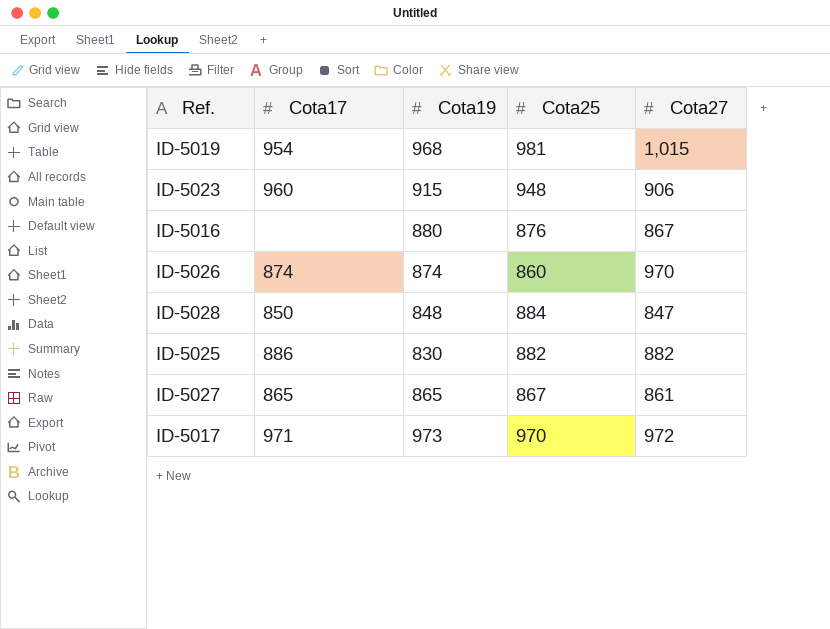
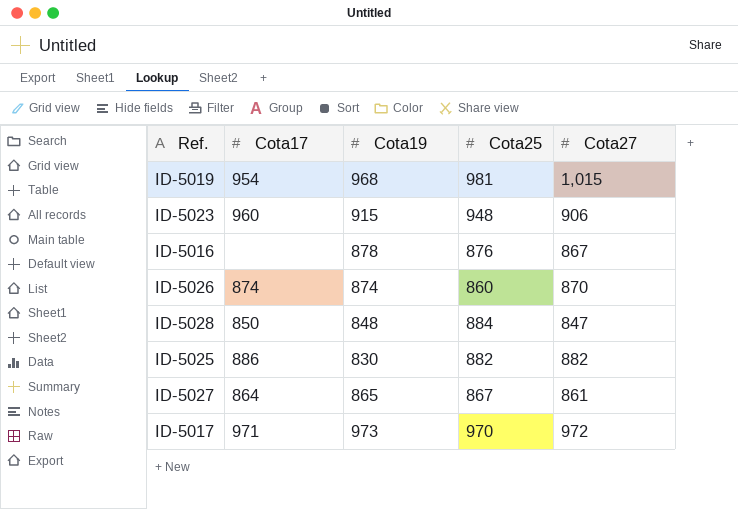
ID-5016 | Cota19: 880 -> 878
ID-5026 | Cota27: 970 -> 870
ID-5027 | Cota17: 865 -> 864

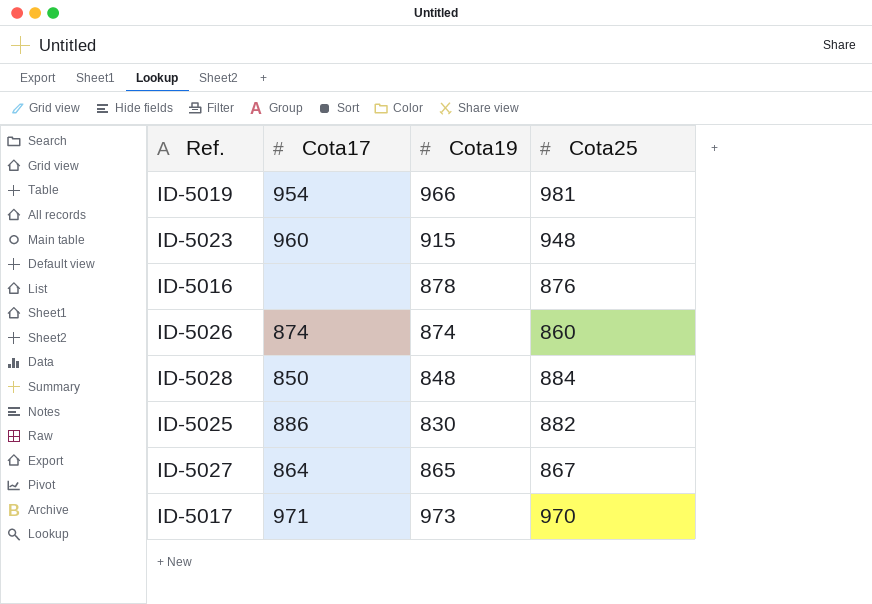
column Cota27 | position: 5 -> none
ID-5019 | Cota19: 968 -> 966

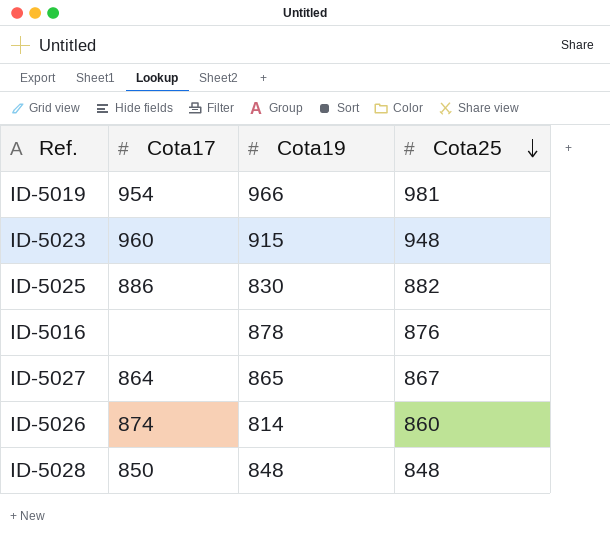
row order: none -> Cota25 descending
row ID-5017: 971 | 973 | 970 -> none
ID-5026 | Cota19: 874 -> 814
ID-5028 | Cota25: 884 -> 848

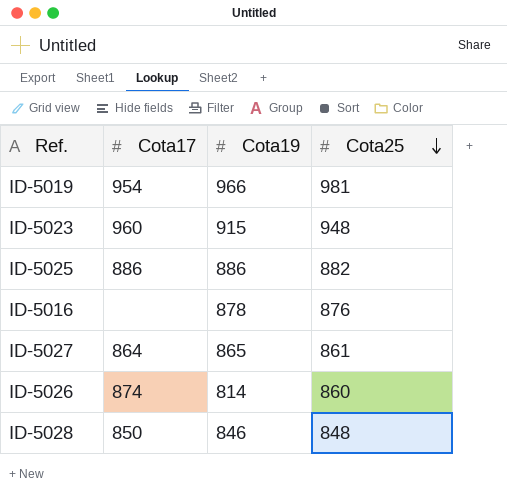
ID-5025 | Cota19: 830 -> 886
ID-5027 | Cota25: 867 -> 861
ID-5028 | Cota19: 848 -> 846

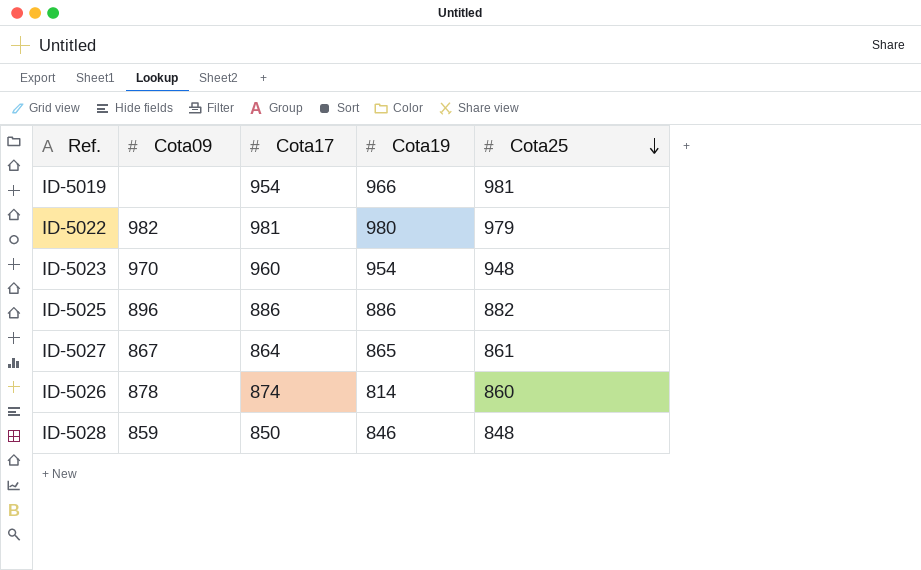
column Cota09 | position: none -> 2
row ID-5016: none | 878 | 876 -> none
row ID-5022: none -> 982 | 981 | 980 | 979
ID-5023 | Cota19: 915 -> 954

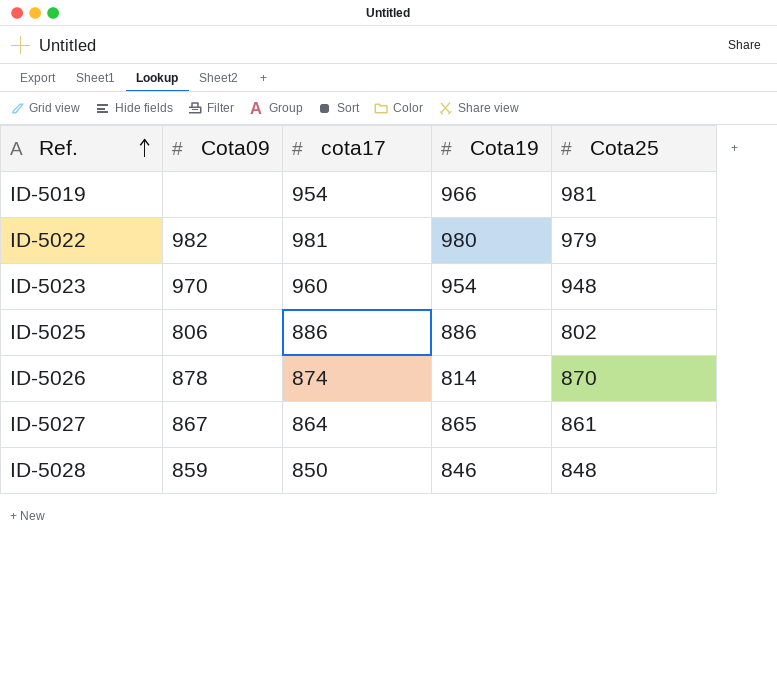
row order: Cota25 descending -> Ref. ascending
column name: Cota17 -> cota17
ID-5025 | Cota09: 896 -> 806
ID-5025 | Cota25: 882 -> 802
ID-5026 | Cota25: 860 -> 870

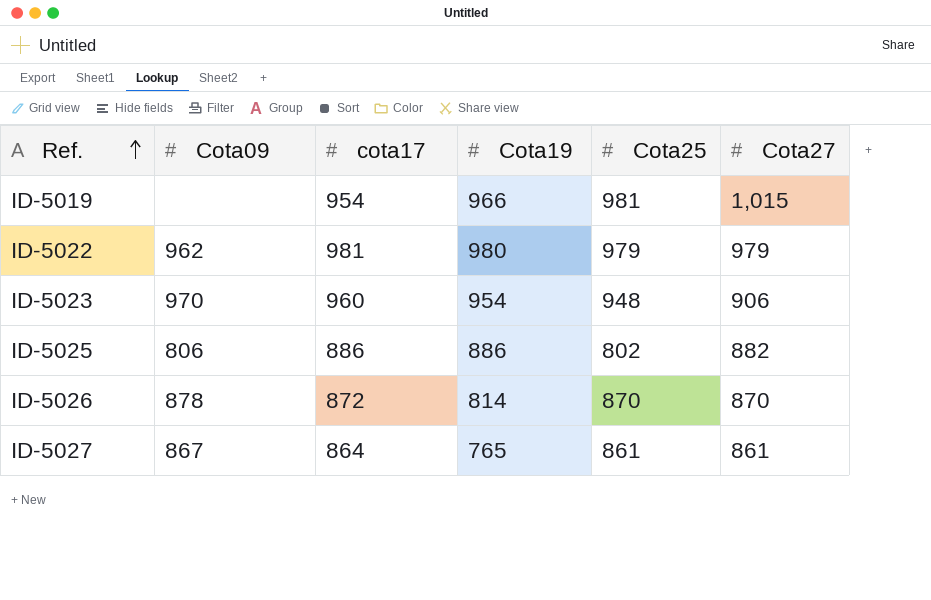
column Cota27 | position: none -> 6
row ID-5028: 859 | 850 | 846 | 848 -> none
ID-5022 | Cota09: 982 -> 962
ID-5026 | cota17: 874 -> 872
ID-5027 | Cota19: 865 -> 765

